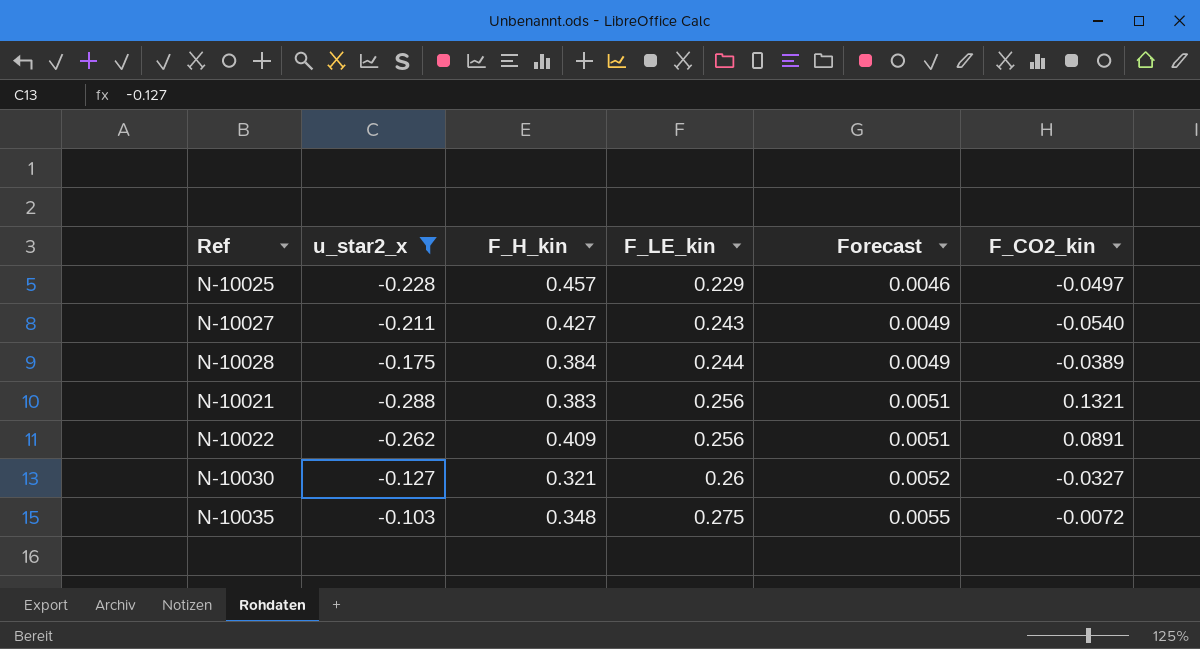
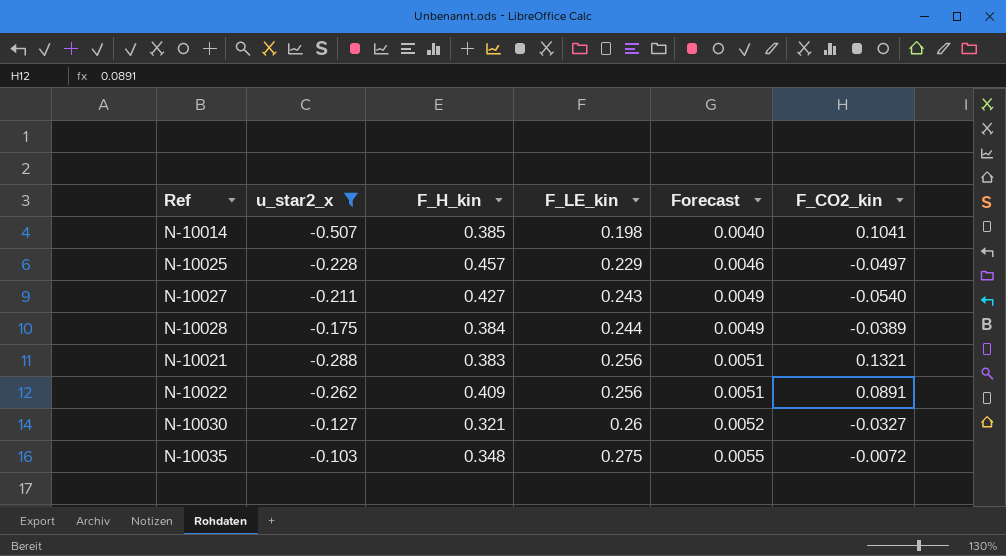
row N-10014: none -> -0.507 | 0.385 | 0.198 | 0.0040 | 0.1041

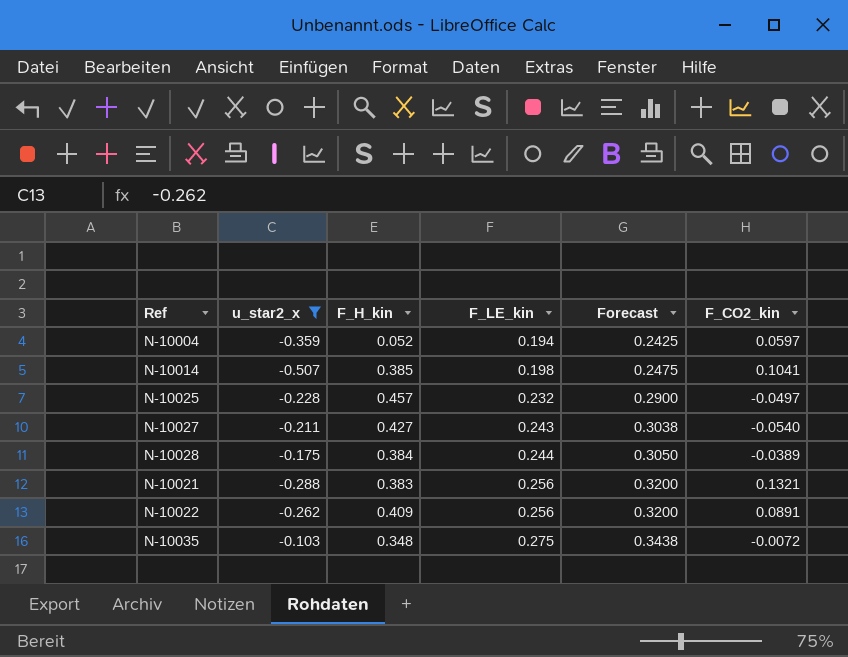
column Forecast | formula: [F_LE_kin] * 0.02 -> [F_LE_kin] * 1.25
row N-10030: -0.127 | 0.321 | 0.26 | 0.0052 | -0.0327 -> none
row N-10004: none -> -0.359 | 0.052 | 0.194 | 0.2425 | 0.0597
N-10025 | F_LE_kin: 0.229 -> 0.232

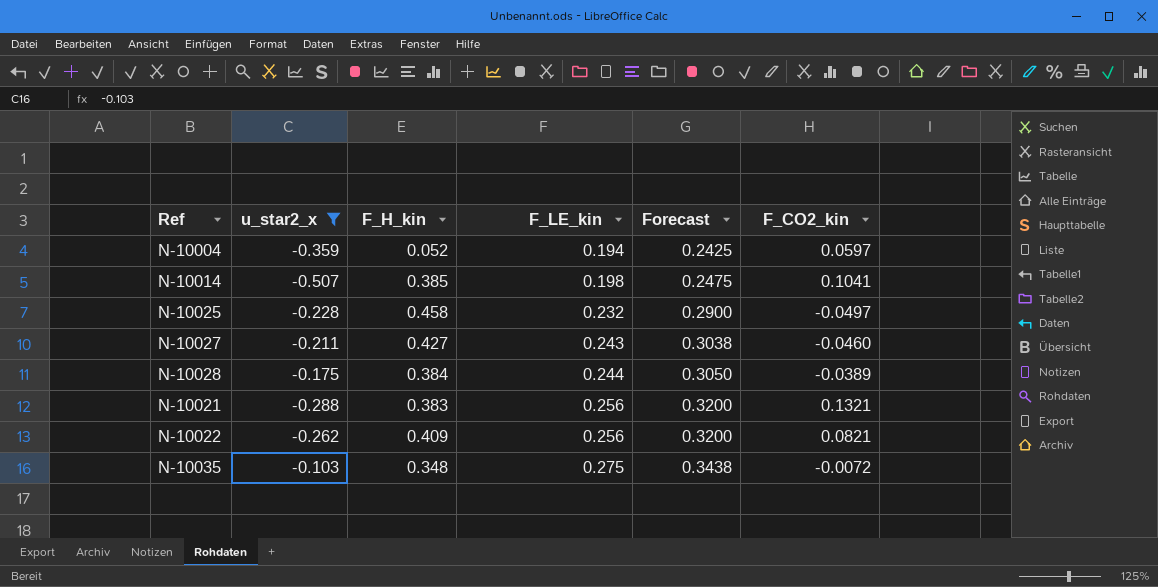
N-10025 | F_H_kin: 0.457 -> 0.458
N-10027 | F_CO2_kin: -0.0540 -> -0.0460
N-10022 | F_CO2_kin: 0.0891 -> 0.0821

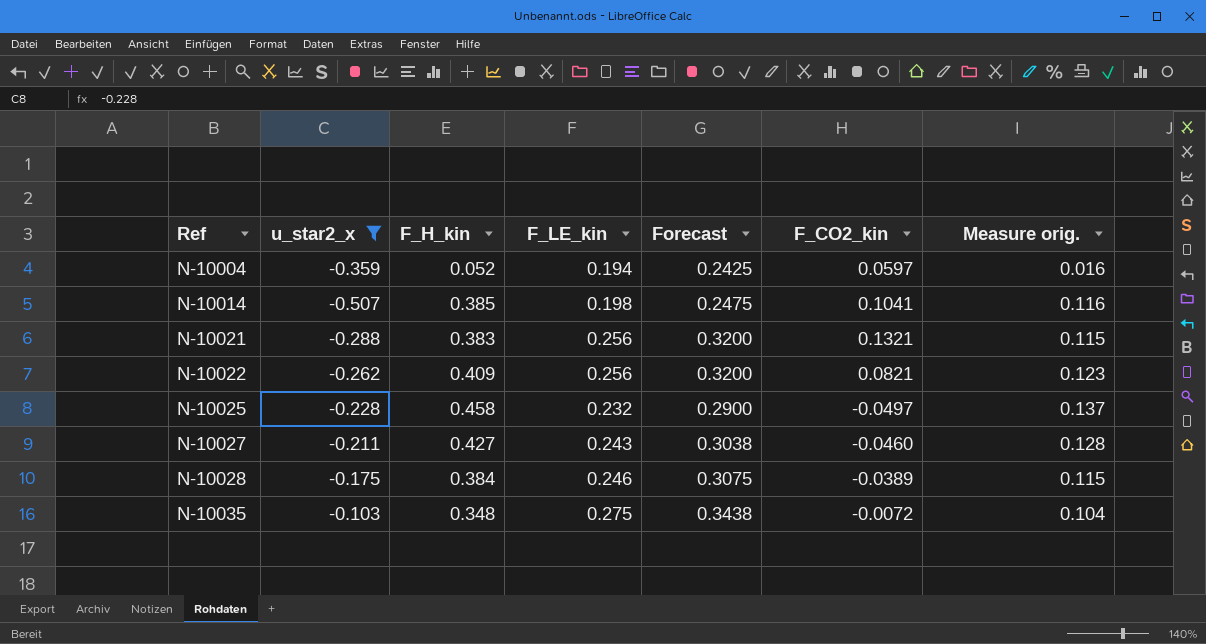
row order: F_LE_kin ascending -> Ref ascending
column Measure orig. | formula: none -> [F_H_kin] * 0.3
N-10028 | F_LE_kin: 0.244 -> 0.246
N-10028 | Forecast: 0.3050 -> 0.3075

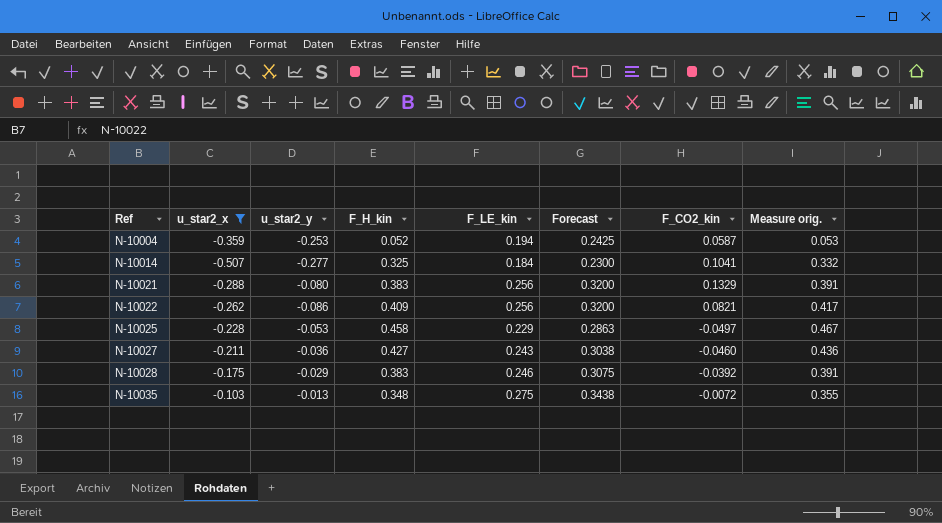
column u_star2_y | position: none -> 3
column Measure orig. | formula: [F_H_kin] * 0.3 -> [F_H_kin] * 1.02
N-10004 | F_CO2_kin: 0.0597 -> 0.0587
N-10014 | F_H_kin: 0.385 -> 0.325
N-10014 | F_LE_kin: 0.198 -> 0.184
N-10014 | Forecast: 0.2475 -> 0.2300
N-10021 | F_CO2_kin: 0.1321 -> 0.1329
N-10025 | F_LE_kin: 0.232 -> 0.229
N-10025 | Forecast: 0.2900 -> 0.2863
N-10028 | F_H_kin: 0.384 -> 0.383
N-10028 | F_CO2_kin: -0.0389 -> -0.0392

